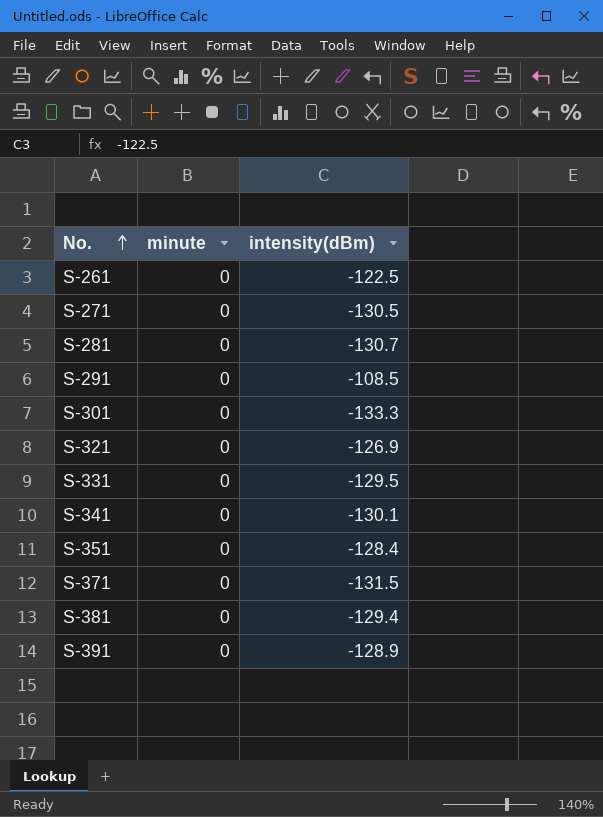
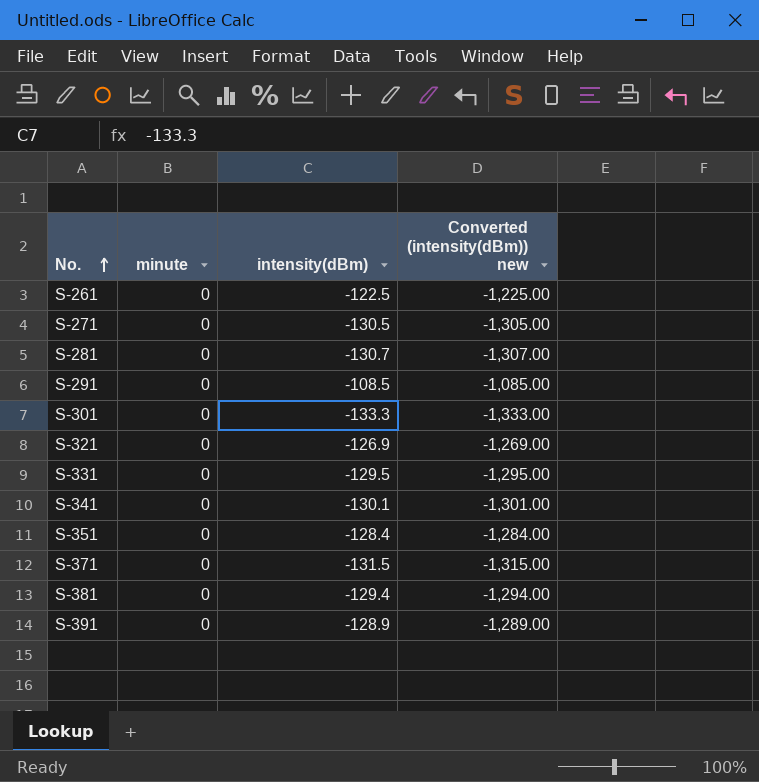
column Converted (intensity(dBm)) new | formula: none -> [intensity(dBm)] * 10

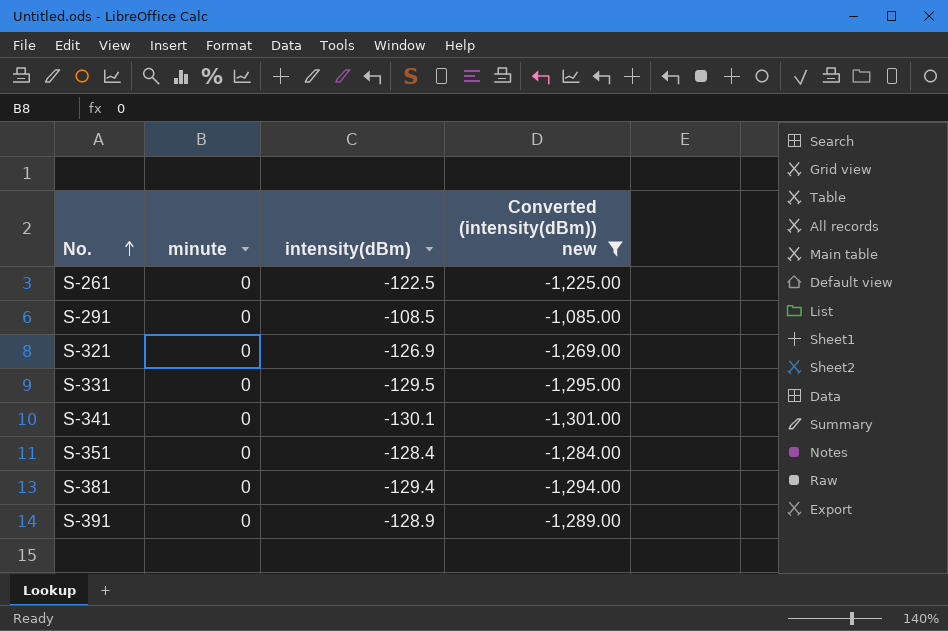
filter: none -> Converted (intensity(dBm)) new >= -1,301.00

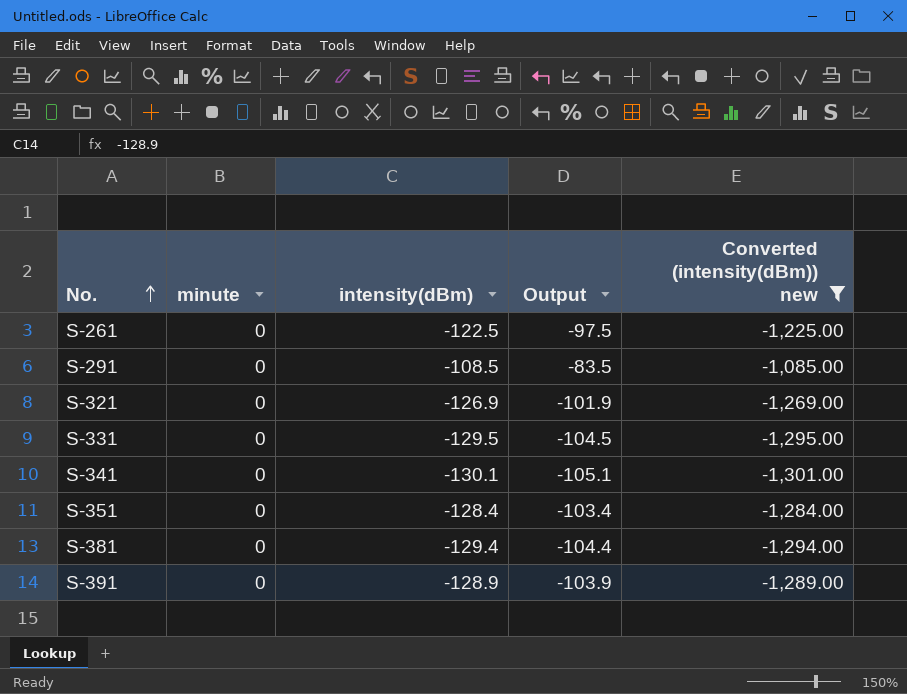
column Output | formula: none -> [intensity(dBm)] + 25

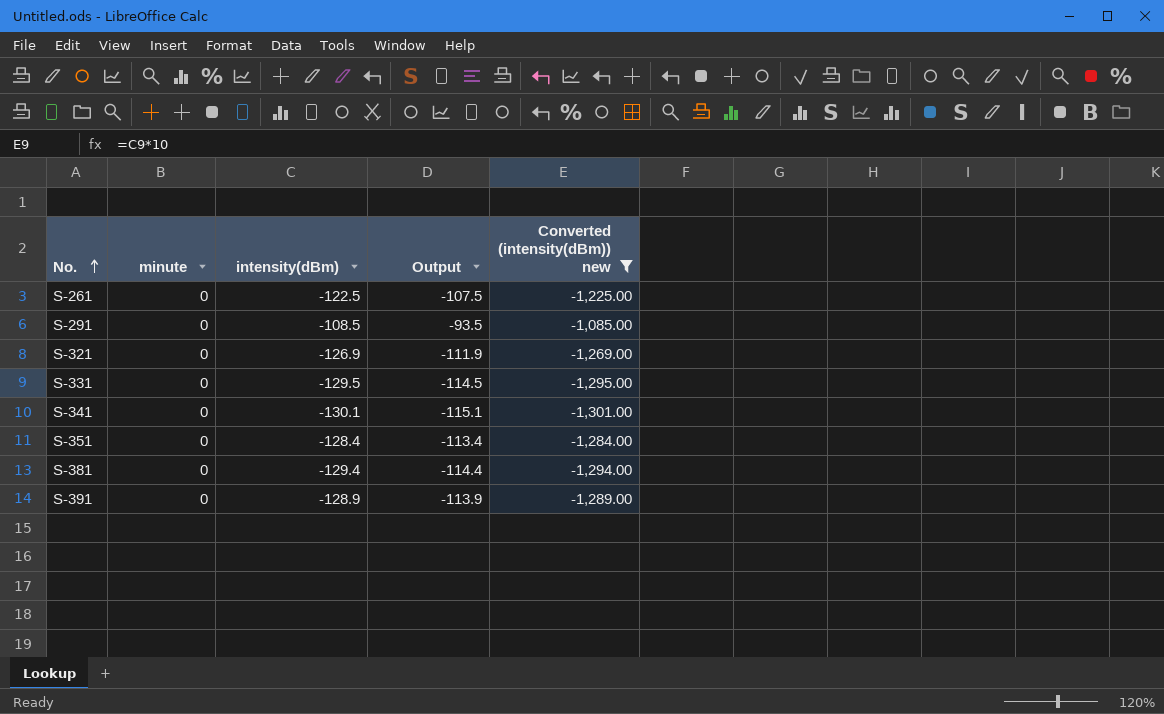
column Output | formula: [intensity(dBm)] + 25 -> [intensity(dBm)] + 15

